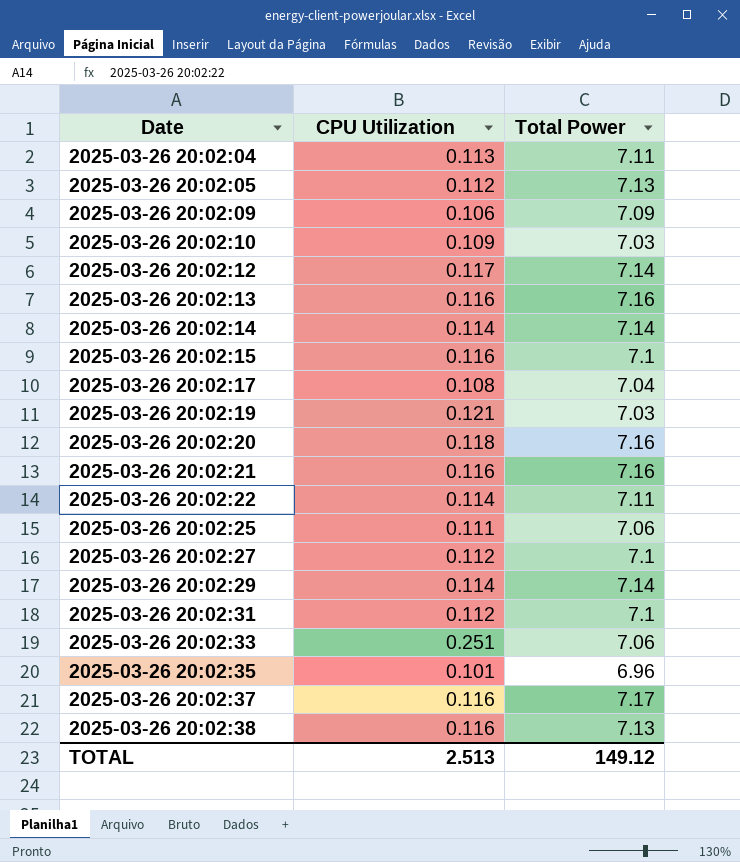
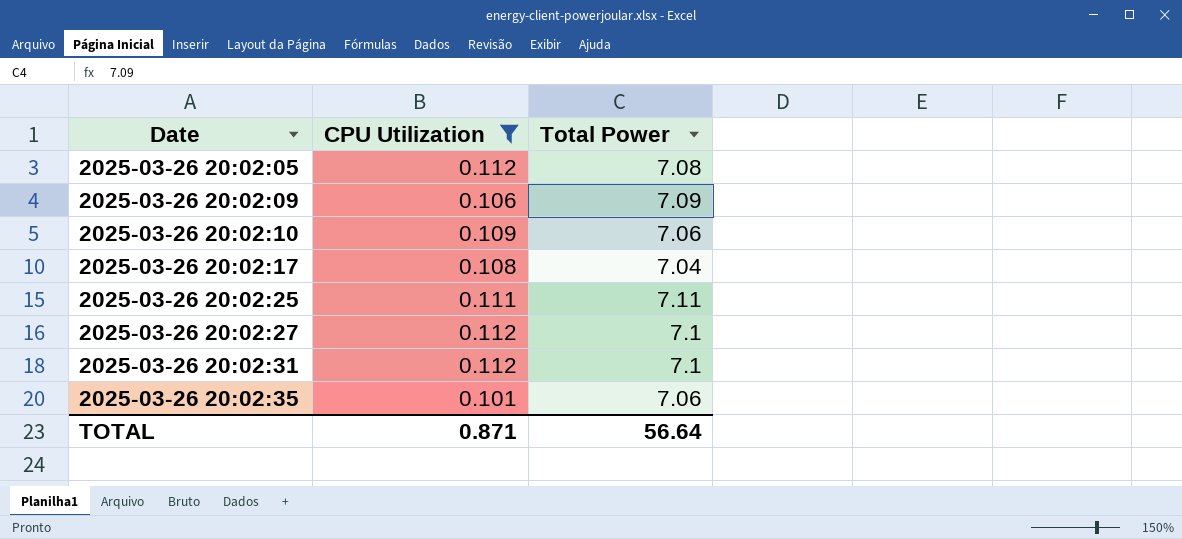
filter: none -> CPU Utilization <= 0.112
2025-03-26 20:02:05 | Total Power: 7.13 -> 7.08
2025-03-26 20:02:10 | Total Power: 7.03 -> 7.06
2025-03-26 20:02:25 | Total Power: 7.06 -> 7.11
2025-03-26 20:02:35 | Total Power: 6.96 -> 7.06
TOTAL | CPU Utilization: 2.513 -> 0.871
TOTAL | Total Power: 149.12 -> 56.64

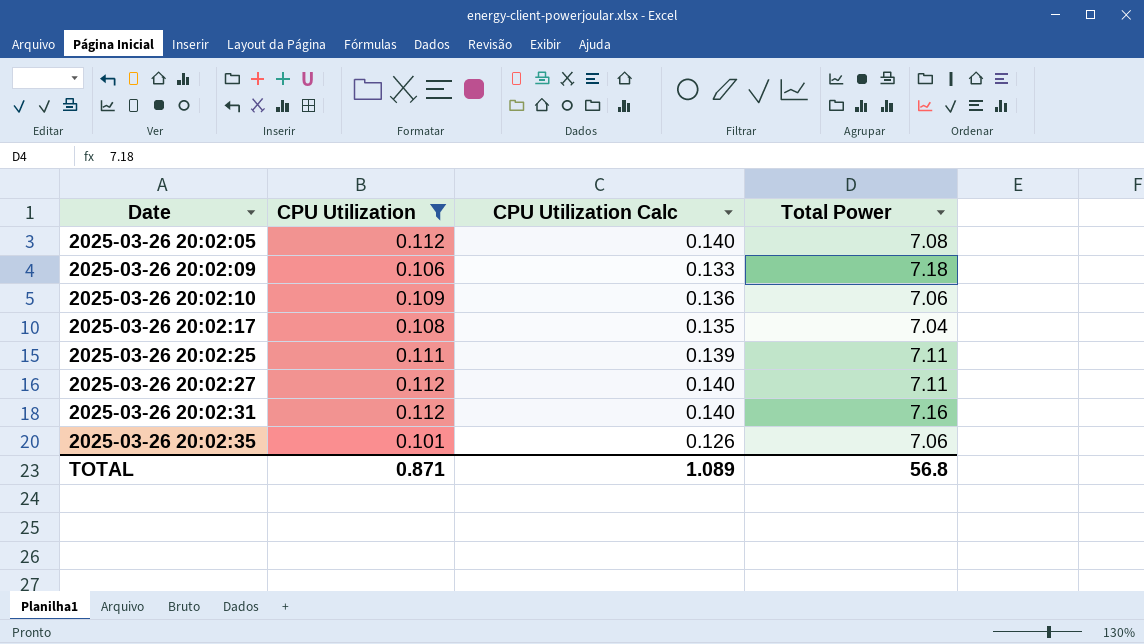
column CPU Utilization Calc | formula: none -> [CPU Utilization] * 1.25
2025-03-26 20:02:09 | Total Power: 7.09 -> 7.18
2025-03-26 20:02:27 | Total Power: 7.1 -> 7.11
2025-03-26 20:02:31 | Total Power: 7.1 -> 7.16
TOTAL | Total Power: 56.64 -> 56.8

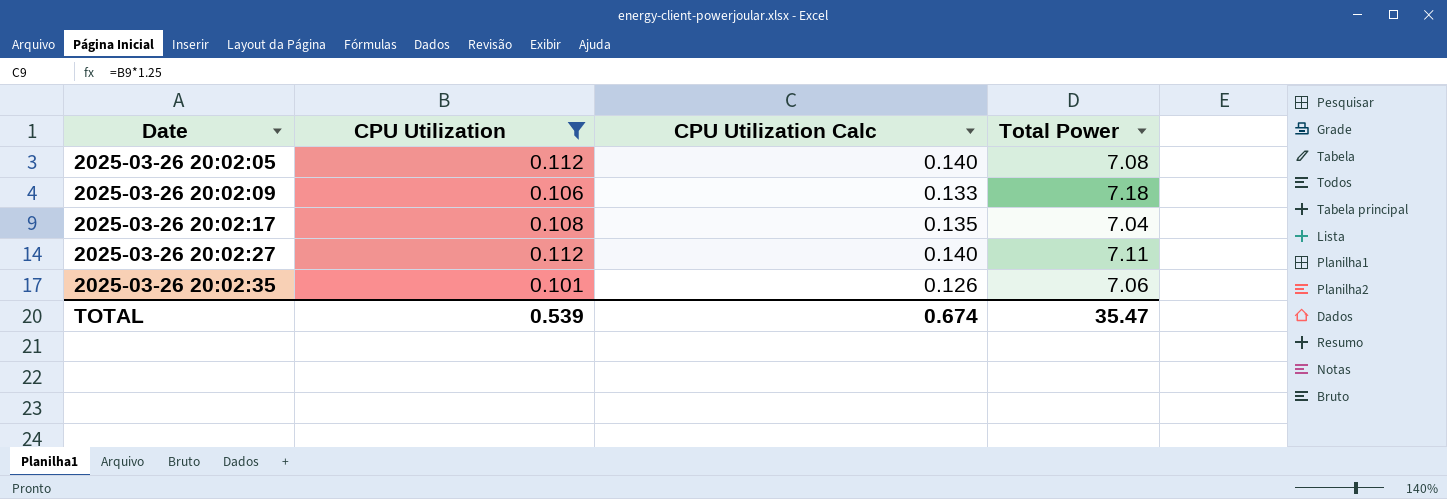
row 2025-03-26 20:02:10: 0.109 | 0.136 | 7.06 -> none
row 2025-03-26 20:02:25: 0.111 | 0.139 | 7.11 -> none
row 2025-03-26 20:02:31: 0.112 | 0.140 | 7.16 -> none
TOTAL | CPU Utilization: 0.871 -> 0.539
TOTAL | CPU Utilization Calc: 1.089 -> 0.674
TOTAL | Total Power: 56.8 -> 35.47

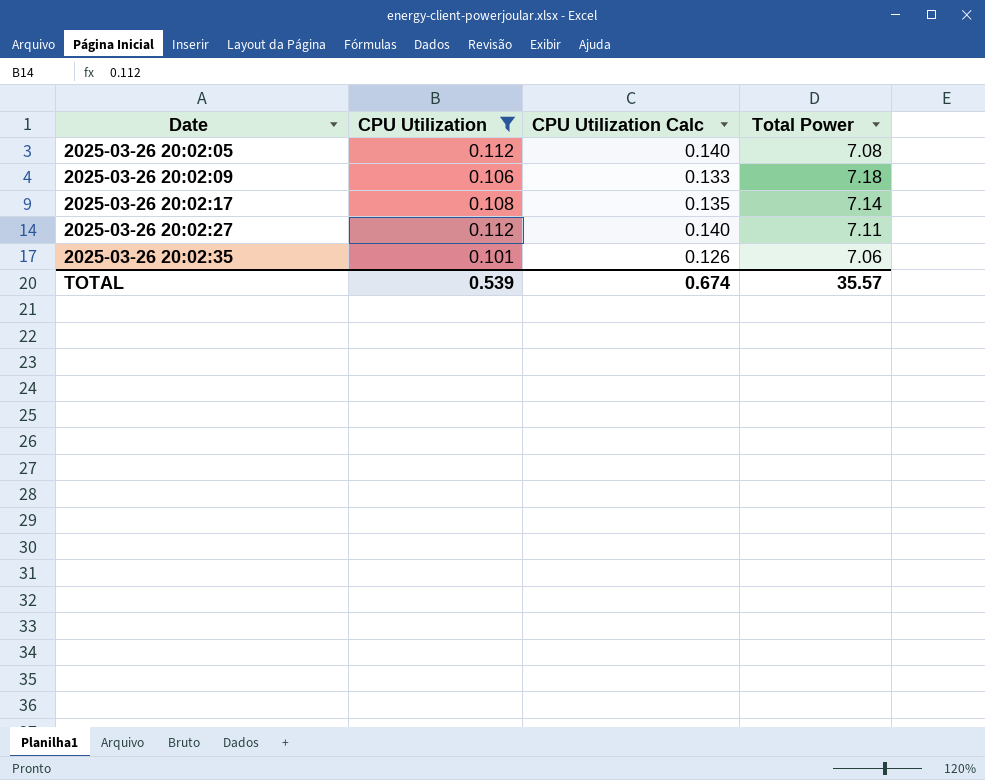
2025-03-26 20:02:17 | Total Power: 7.04 -> 7.14
TOTAL | Total Power: 35.47 -> 35.57

